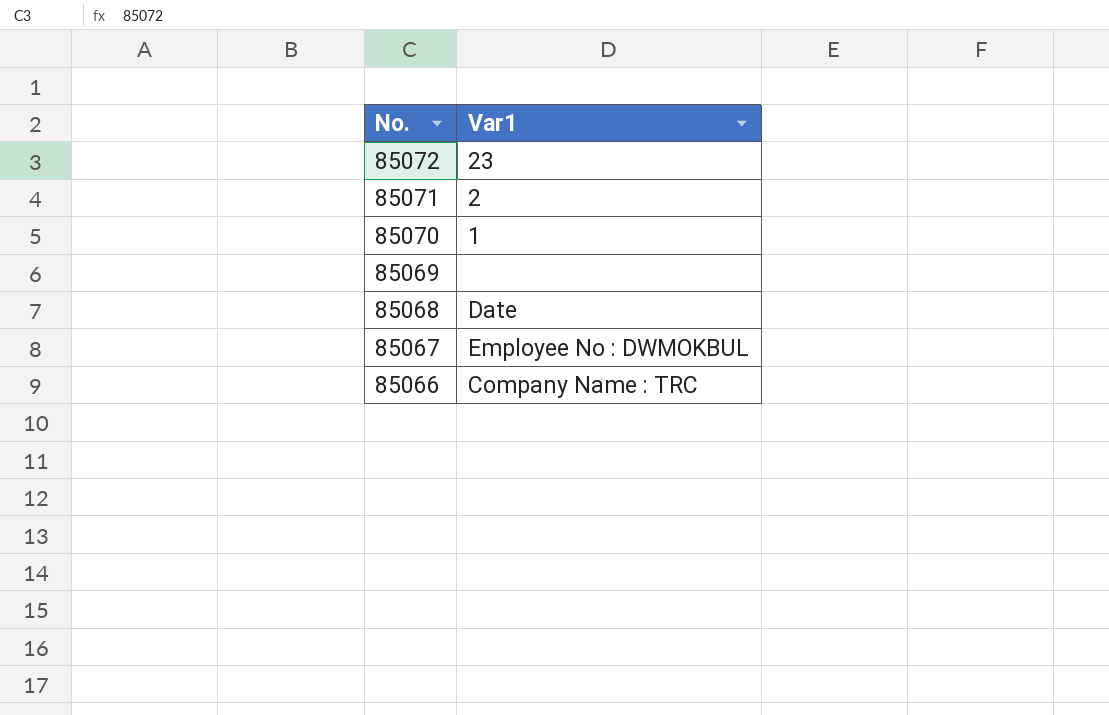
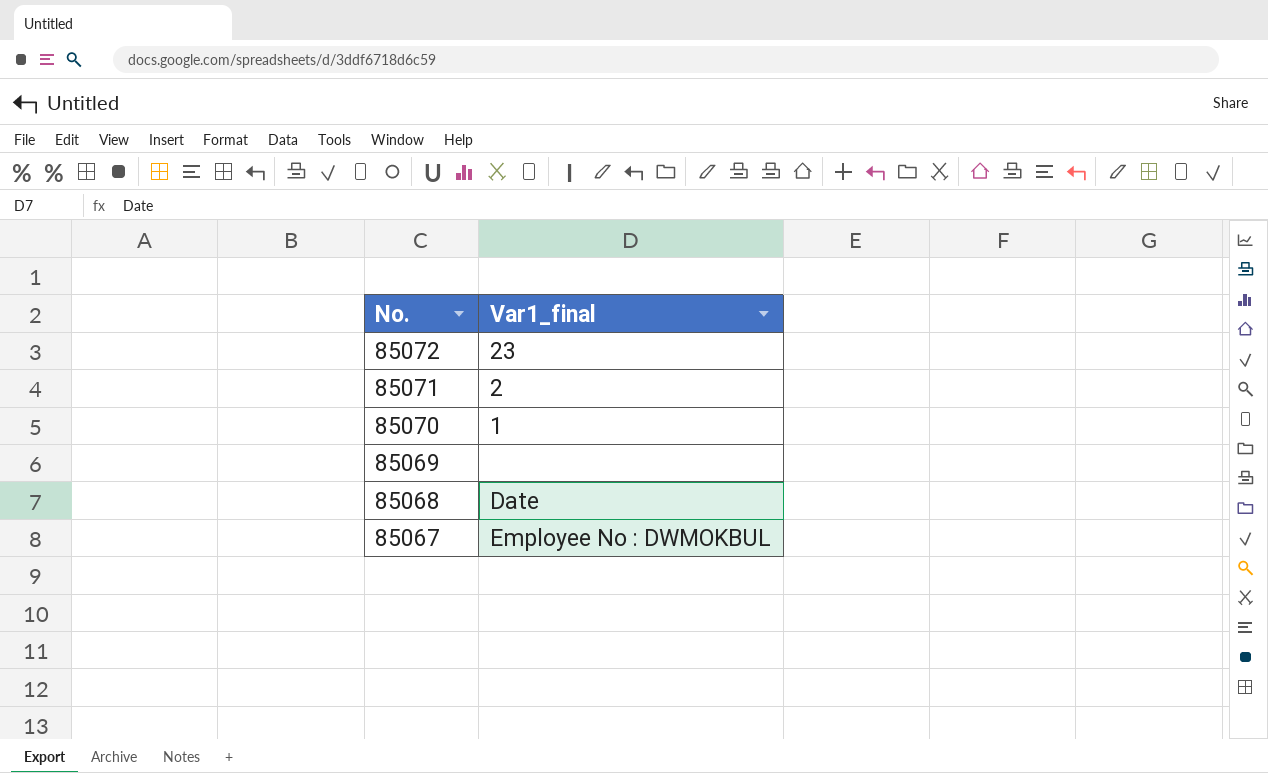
column name: Var1 -> Var1_final
row 85066: Company Name : TRC -> none

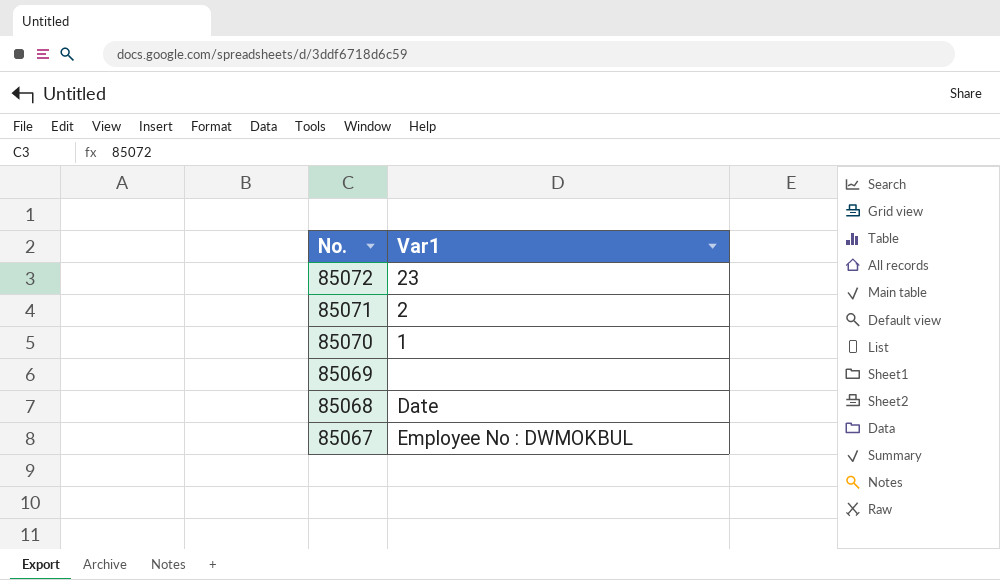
column name: Var1_final -> Var1

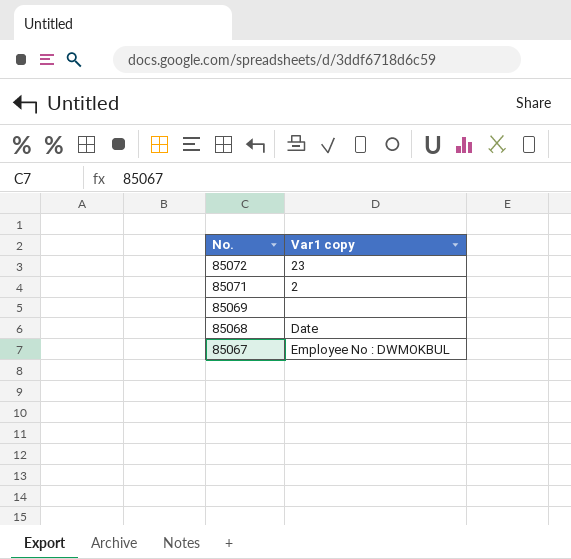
column name: Var1 -> Var1 copy
row 85070: 1 -> none

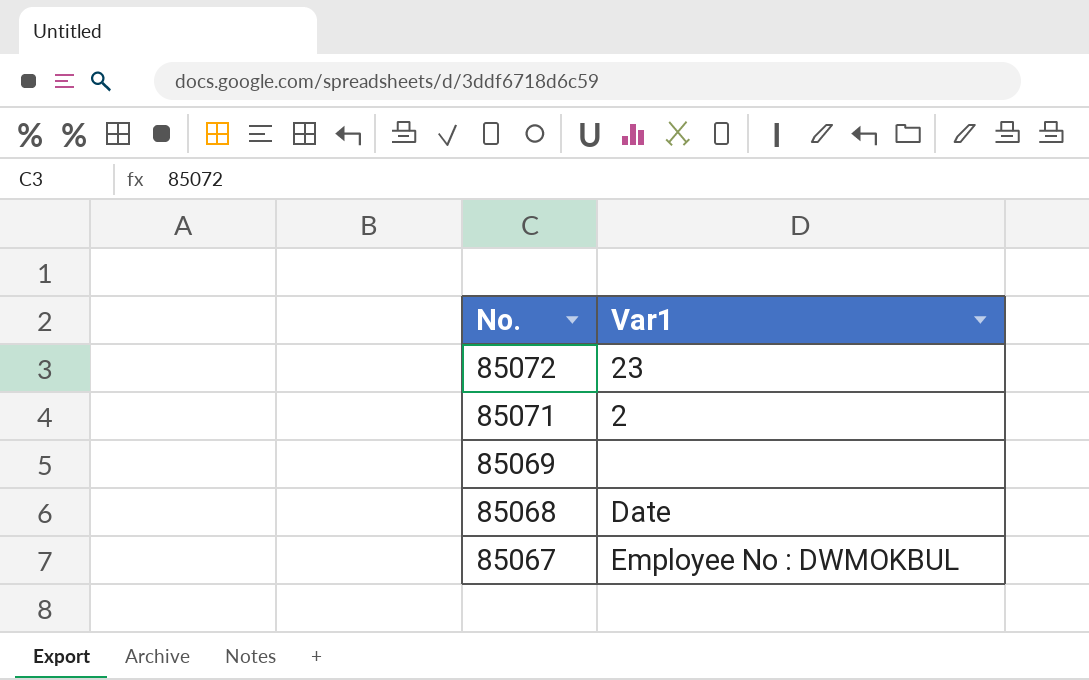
column name: Var1 copy -> Var1

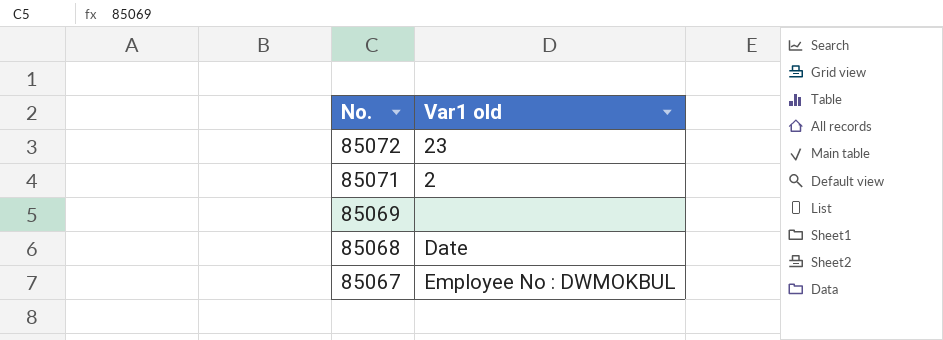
column name: Var1 -> Var1 old

